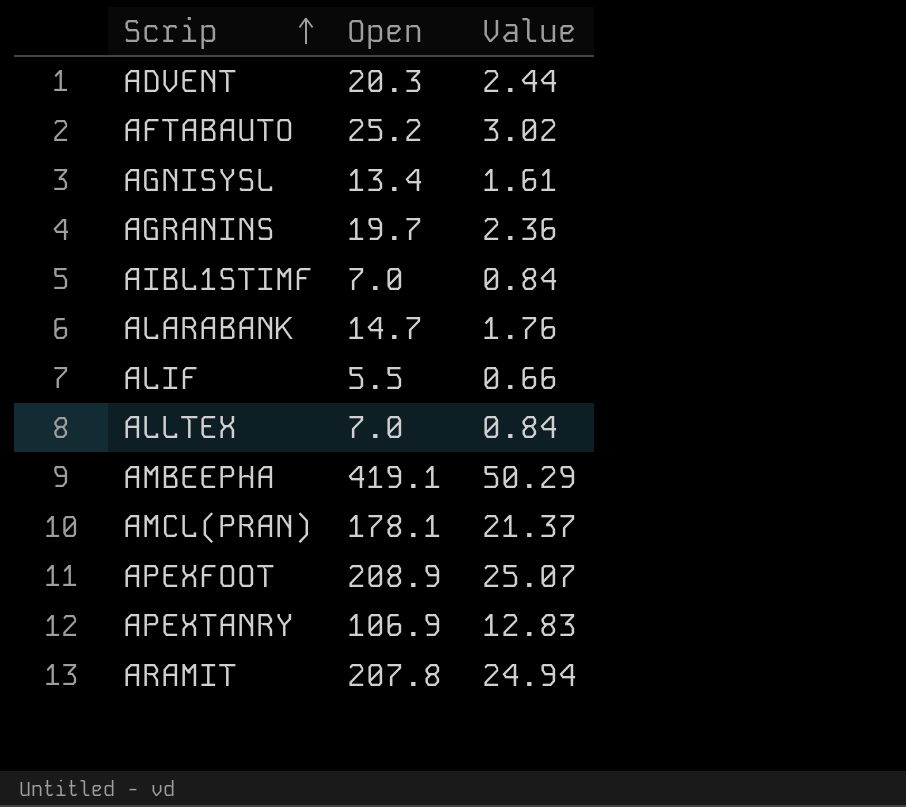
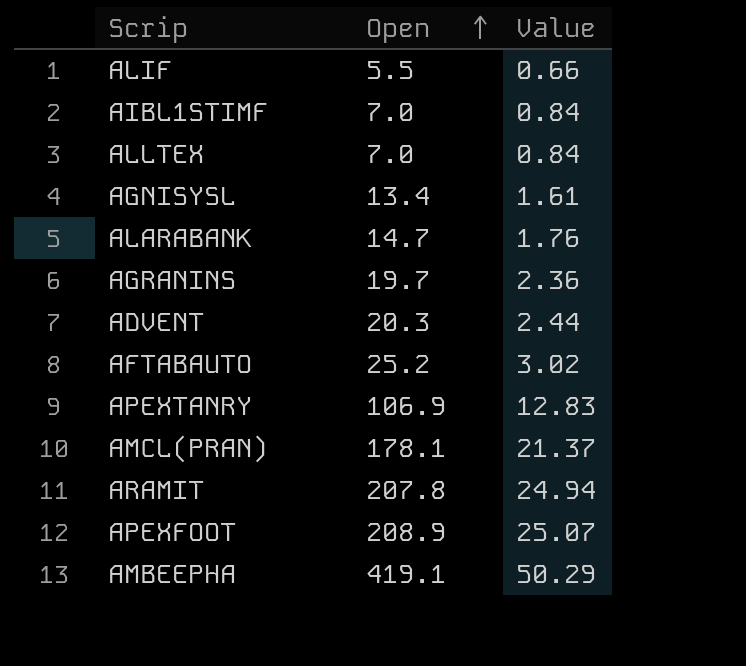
row order: Scrip ascending -> Open ascending

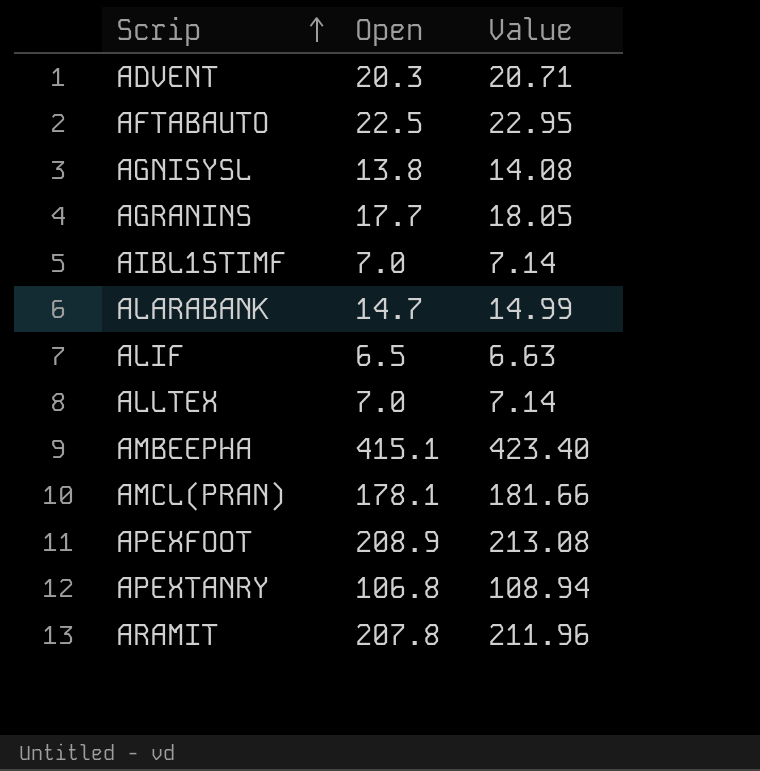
row order: Open ascending -> Scrip ascending
column Value | formula: [Open] * 0.12 -> [Open] * 1.02
AFTABAUTO | Open: 25.2 -> 22.5
AGNISYSL | Open: 13.4 -> 13.8
AGRANINS | Open: 19.7 -> 17.7
ALIF | Open: 5.5 -> 6.5
AMBEEPHA | Open: 419.1 -> 415.1
APEXTANRY | Open: 106.9 -> 106.8

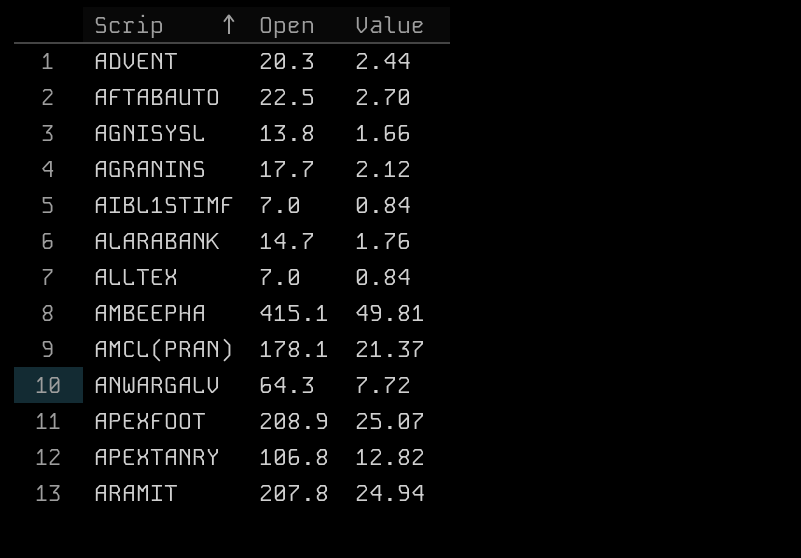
column Value | formula: [Open] * 1.02 -> [Open] * 0.12
row ALIF: 6.5 | 6.63 -> none
row ANWARGALV: none -> 64.3 | 7.72

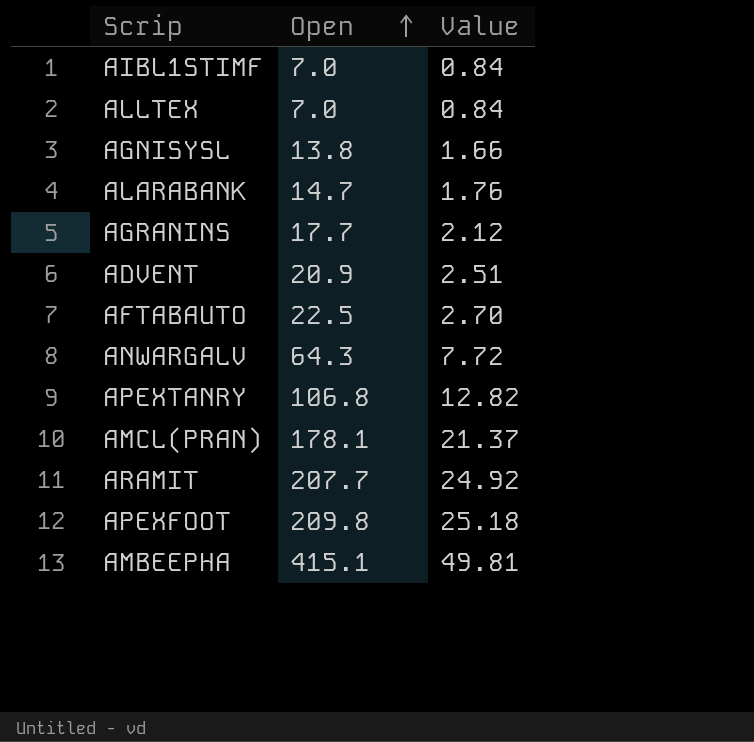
row order: Scrip ascending -> Open ascending
ADVENT | Open: 20.3 -> 20.9
ADVENT | Value: 2.44 -> 2.51
ARAMIT | Open: 207.8 -> 207.7
ARAMIT | Value: 24.94 -> 24.92
APEXFOOT | Open: 208.9 -> 209.8
APEXFOOT | Value: 25.07 -> 25.18

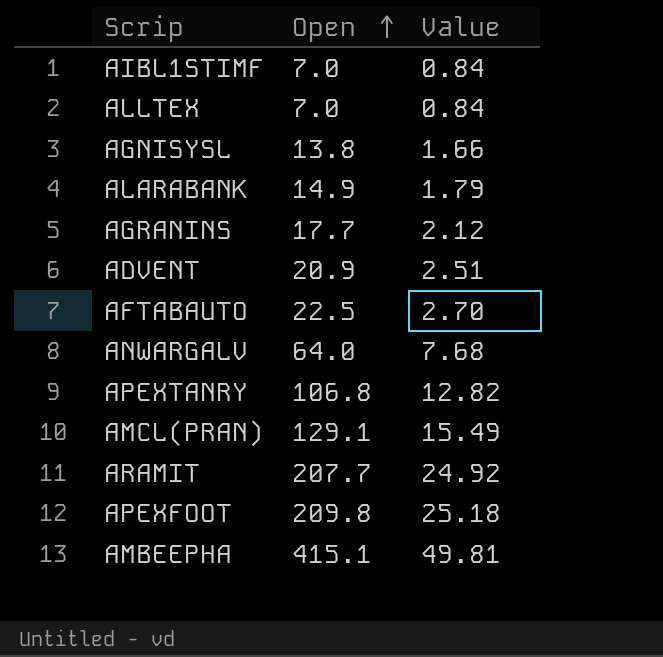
ALARABANK | Open: 14.7 -> 14.9
ALARABANK | Value: 1.76 -> 1.79
ANWARGALV | Open: 64.3 -> 64.0
ANWARGALV | Value: 7.72 -> 7.68
AMCL(PRAN) | Open: 178.1 -> 129.1
AMCL(PRAN) | Value: 21.37 -> 15.49

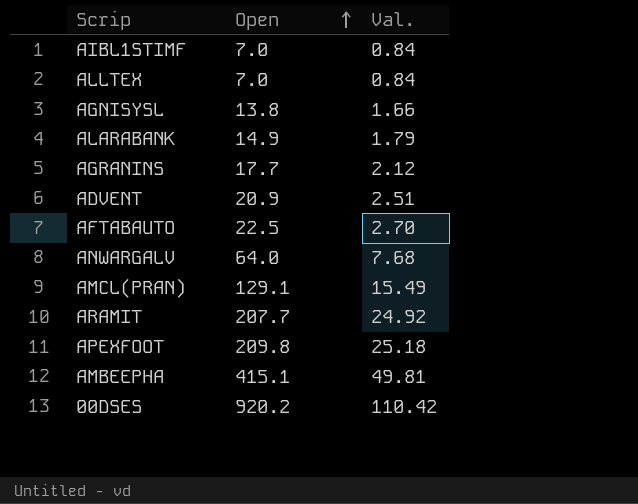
column name: Value -> Val.
row APEXTANRY: 106.8 | 12.82 -> none
row 00DSES: none -> 920.2 | 110.42

